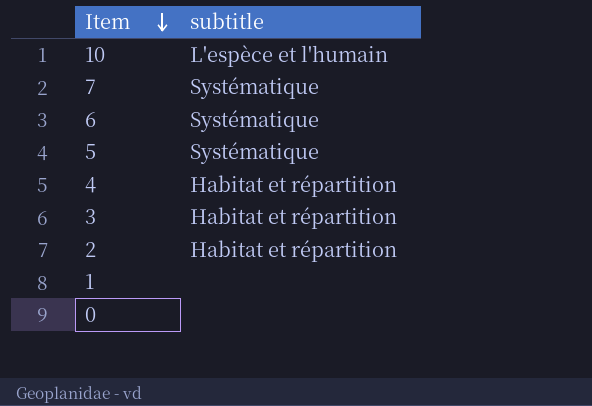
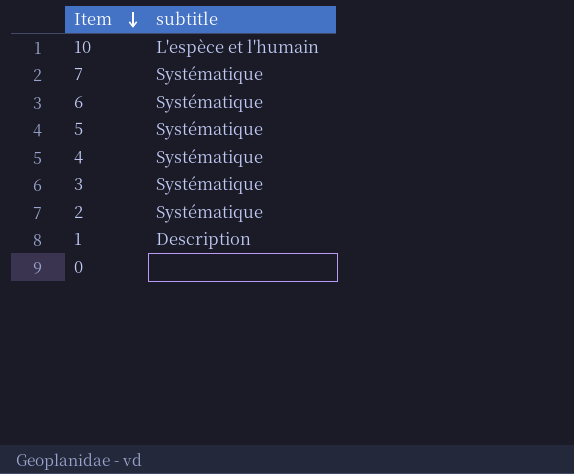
4 | subtitle: Habitat et répartition -> Systématique
3 | subtitle: Habitat et répartition -> Systématique
2 | subtitle: Habitat et répartition -> Systématique
1 | subtitle: none -> Description

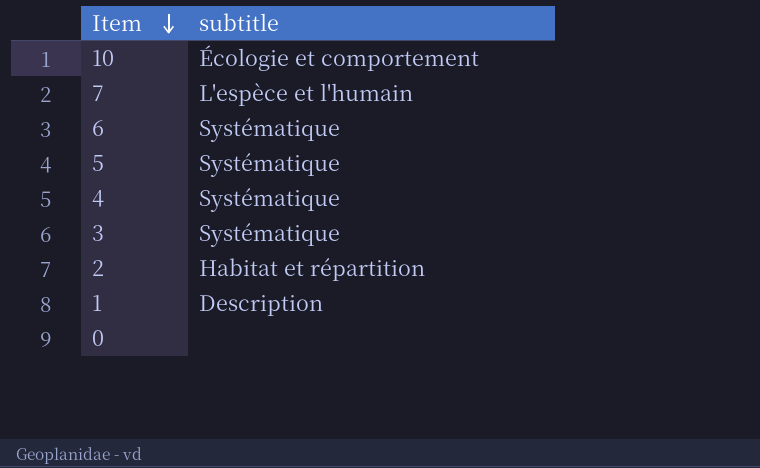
10 | subtitle: L'espèce et l'humain -> Écologie et comportement
7 | subtitle: Systématique -> L'espèce et l'humain
2 | subtitle: Systématique -> Habitat et répartition

